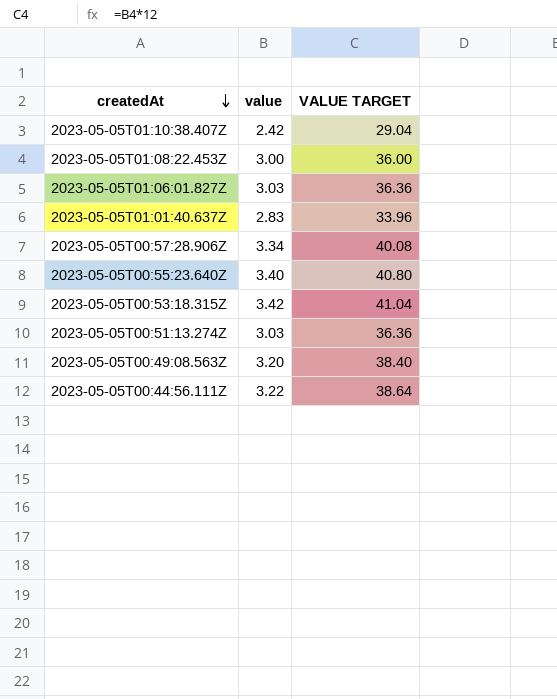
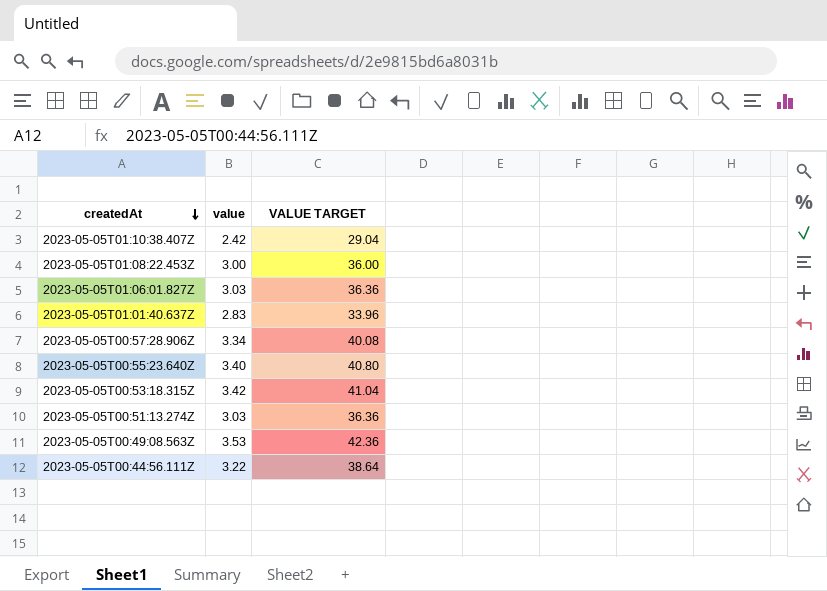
2023-05-05T00:49:08.563Z | value: 3.20 -> 3.53
2023-05-05T00:49:08.563Z | VALUE TARGET: 38.40 -> 42.36

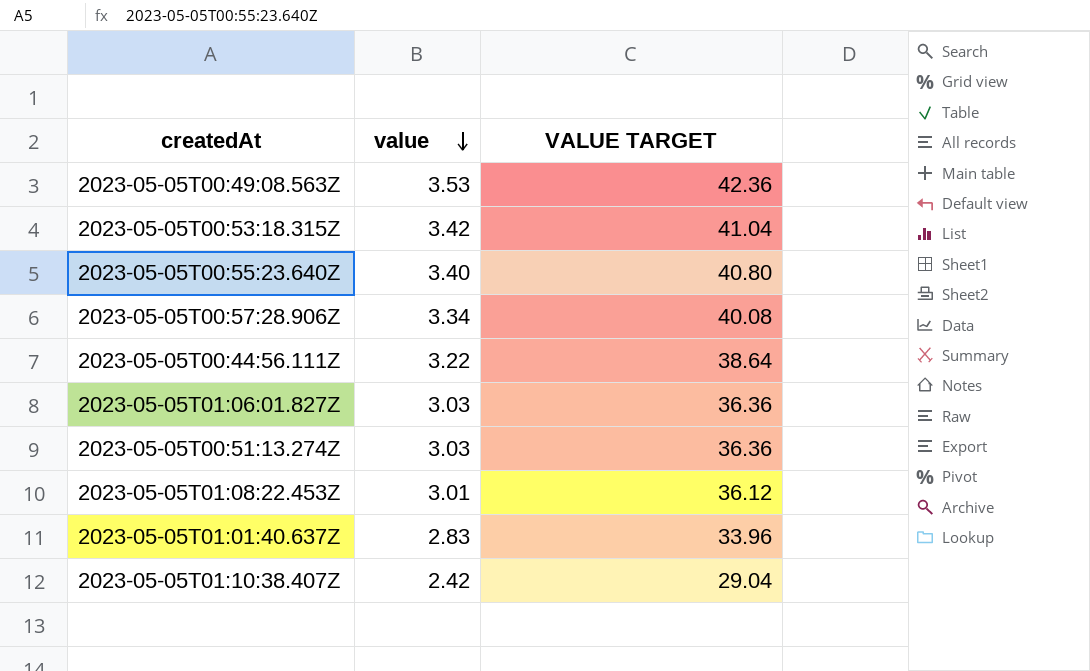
row order: createdAt descending -> value descending
2023-05-05T01:08:22.453Z | value: 3.00 -> 3.01
2023-05-05T01:08:22.453Z | VALUE TARGET: 36.00 -> 36.12

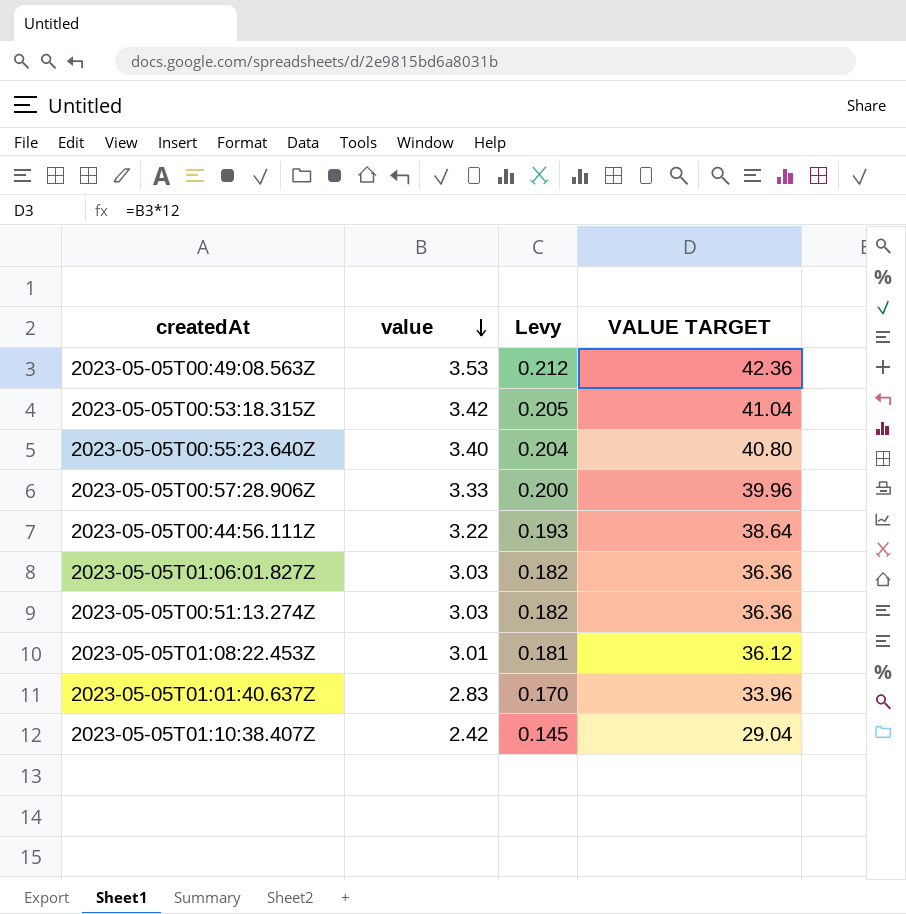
column Levy | formula: none -> [value] * 0.06
2023-05-05T00:57:28.906Z | value: 3.34 -> 3.33
2023-05-05T00:57:28.906Z | VALUE TARGET: 40.08 -> 39.96

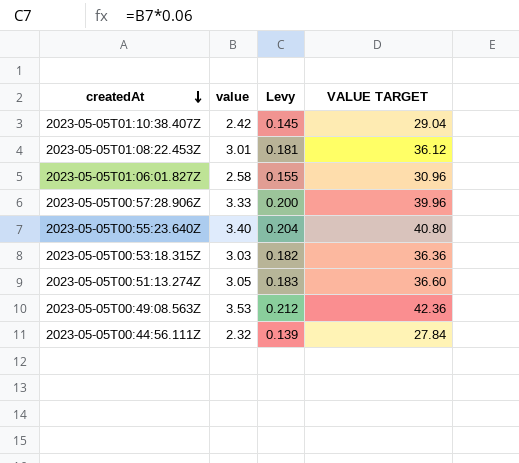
row order: value descending -> createdAt descending
row 2023-05-05T01:01:40.637Z: 2.83 | 0.170 | 33.96 -> none
2023-05-05T01:06:01.827Z | value: 3.03 -> 2.58
2023-05-05T01:06:01.827Z | Levy: 0.182 -> 0.155
2023-05-05T01:06:01.827Z | VALUE TARGET: 36.36 -> 30.96
2023-05-05T00:53:18.315Z | value: 3.42 -> 3.03
2023-05-05T00:53:18.315Z | Levy: 0.205 -> 0.182
2023-05-05T00:53:18.315Z | VALUE TARGET: 41.04 -> 36.36
2023-05-05T00:51:13.274Z | value: 3.03 -> 3.05
2023-05-05T00:51:13.274Z | Levy: 0.182 -> 0.183
2023-05-05T00:51:13.274Z | VALUE TARGET: 36.36 -> 36.60
2023-05-05T00:44:56.111Z | value: 3.22 -> 2.32
2023-05-05T00:44:56.111Z | Levy: 0.193 -> 0.139
2023-05-05T00:44:56.111Z | VALUE TARGET: 38.64 -> 27.84

